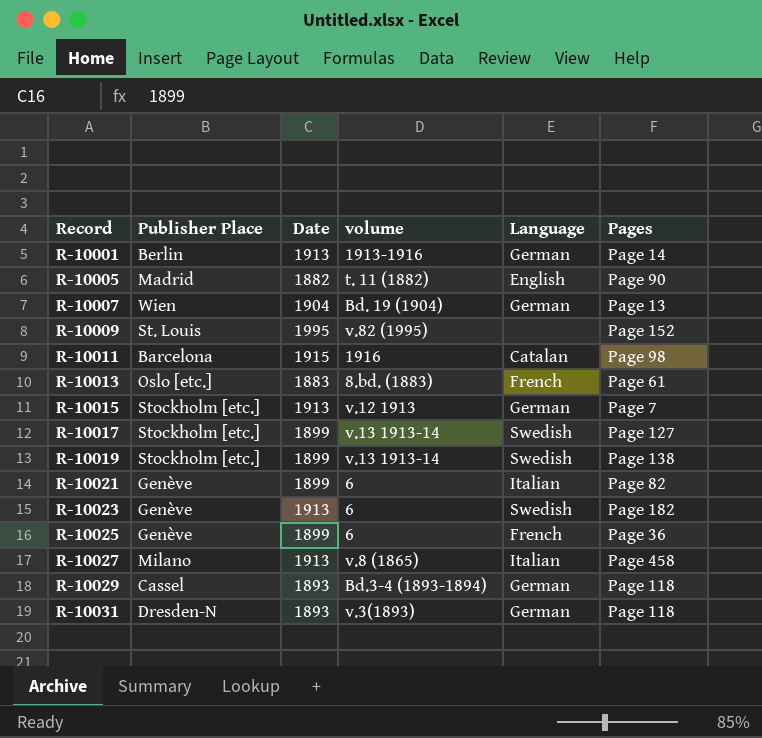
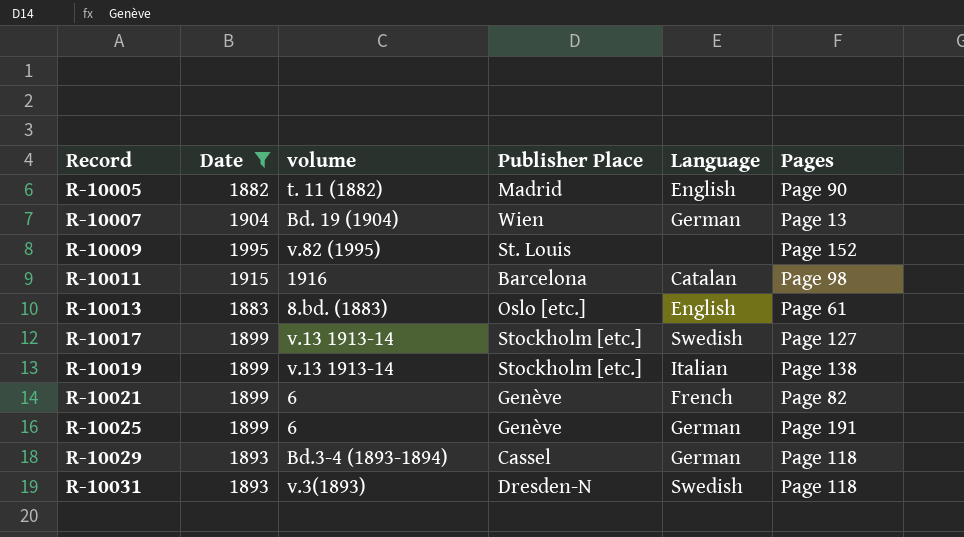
filter: none -> Date != 1913
column Publisher Place | position: 2 -> 4
R-10013 | Language: French -> English
R-10019 | Language: Swedish -> Italian
R-10021 | Language: Italian -> French
R-10025 | Language: French -> German
R-10025 | Pages: Page 36 -> Page 191
R-10031 | Language: German -> Swedish

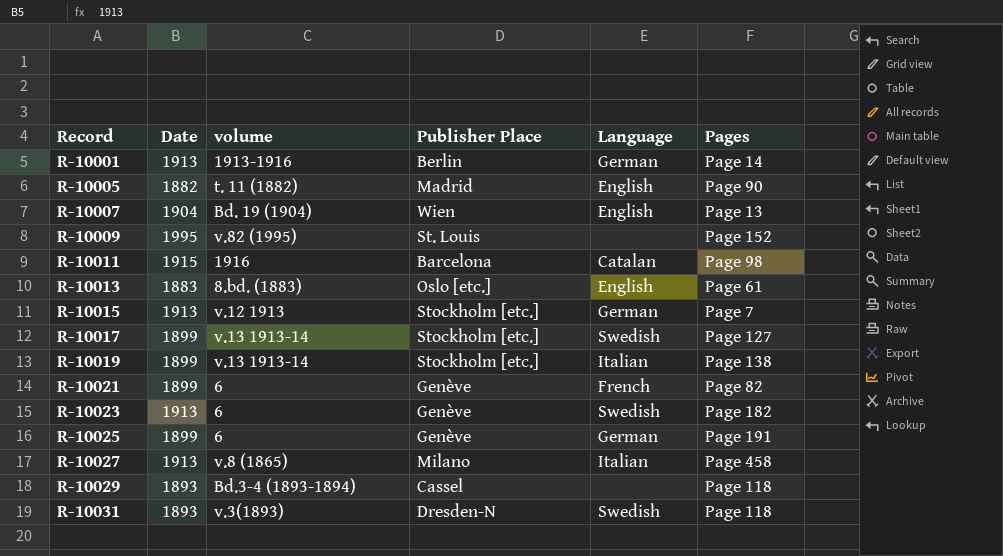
filter: Date != 1913 -> none
R-10007 | Language: German -> English
R-10029 | Language: German -> none

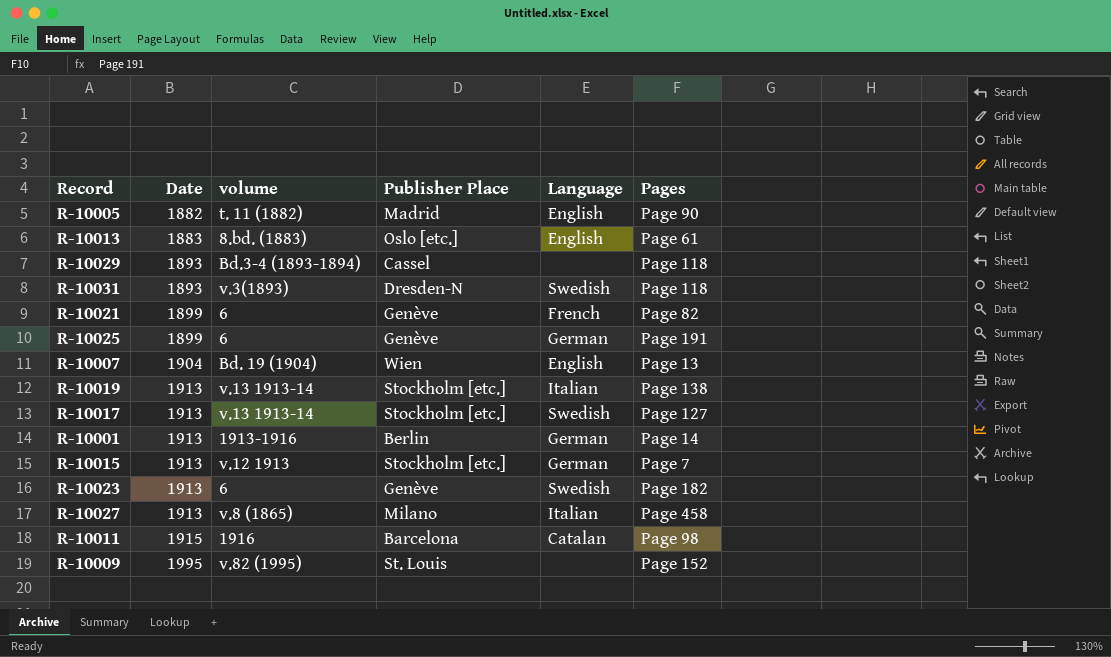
row order: Record ascending -> Date ascending
R-10019 | Date: 1899 -> 1913
R-10017 | Date: 1899 -> 1913

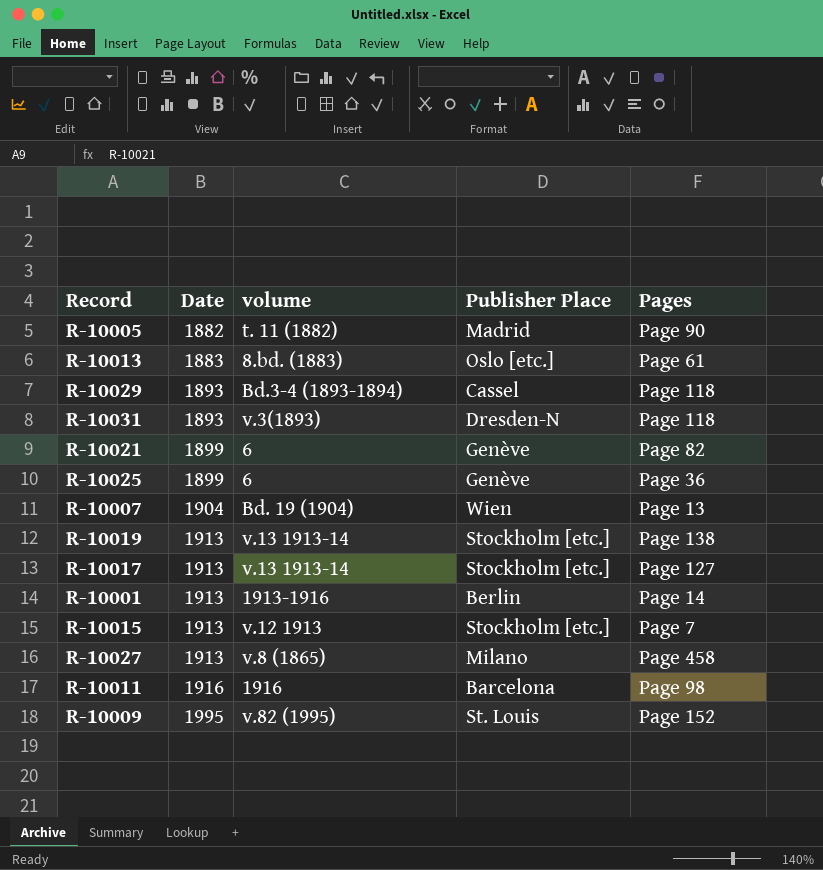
column Language | position: 5 -> none
row R-10023: 1913 | 6 | Genève | Swedish | Page 182 -> none
R-10025 | Pages: Page 191 -> Page 36
R-10011 | Date: 1915 -> 1916

